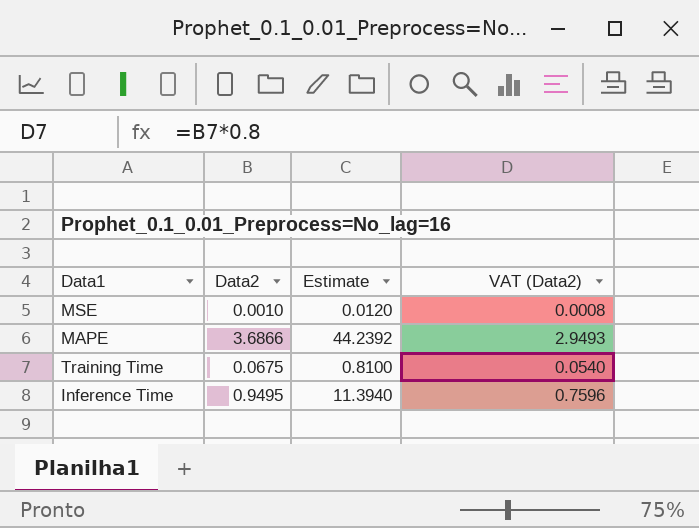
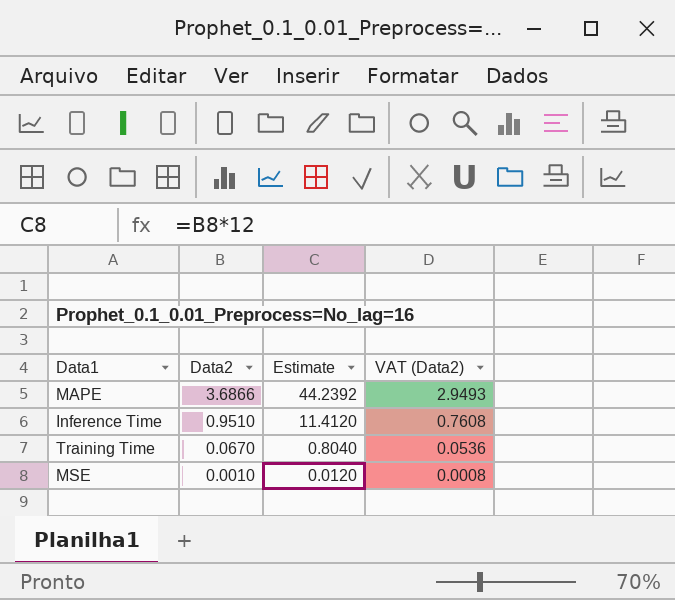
row order: none -> Data2 descending
Inference Time | Data2: 0.9495 -> 0.9510
Inference Time | Estimate: 11.3940 -> 11.4120
Inference Time | VAT (Data2): 0.7596 -> 0.7608
Training Time | Data2: 0.0675 -> 0.0670
Training Time | Estimate: 0.8100 -> 0.8040
Training Time | VAT (Data2): 0.0540 -> 0.0536

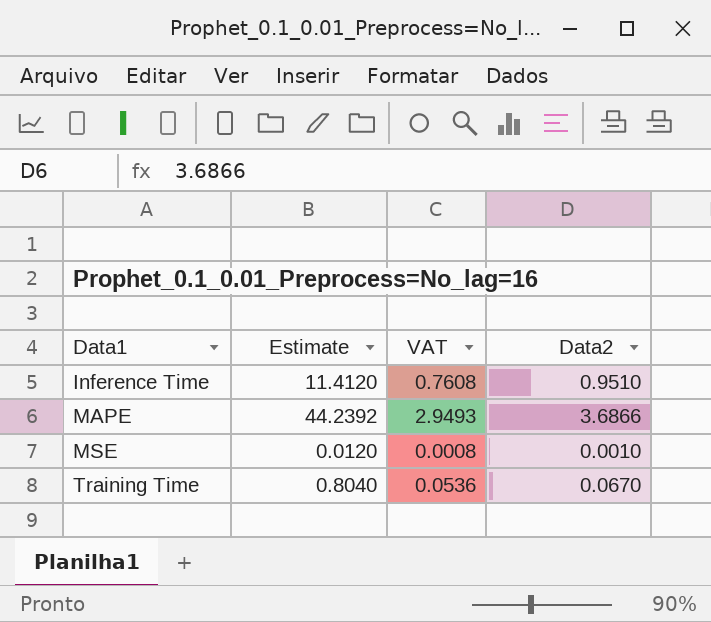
row order: Data2 descending -> Data1 ascending
column name: VAT (Data2) -> VAT
column Data2 | position: 2 -> 4

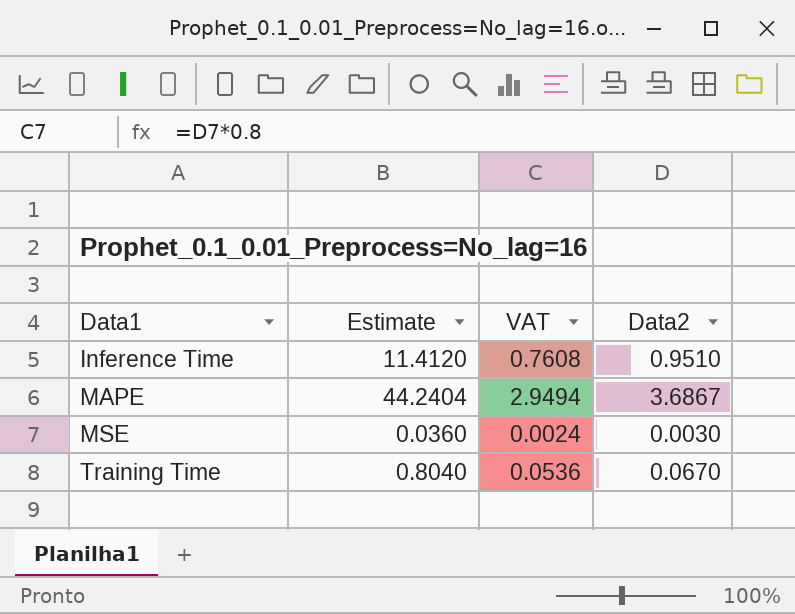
MAPE | Estimate: 44.2392 -> 44.2404
MAPE | VAT: 2.9493 -> 2.9494
MAPE | Data2: 3.6866 -> 3.6867
MSE | Estimate: 0.0120 -> 0.0360
MSE | VAT: 0.0008 -> 0.0024
MSE | Data2: 0.0010 -> 0.0030

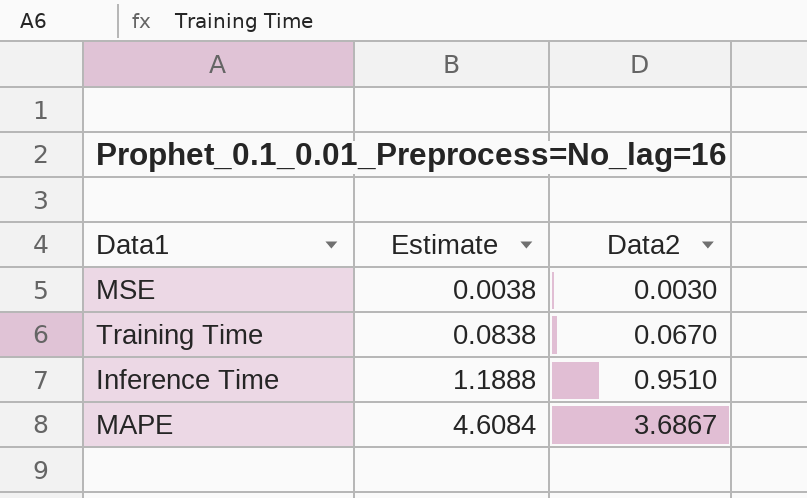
row order: Data1 ascending -> Estimate ascending
column VAT | formula: [Data2] * 0.8 -> none
column Estimate | formula: [Data2] * 12 -> [Data2] * 1.25

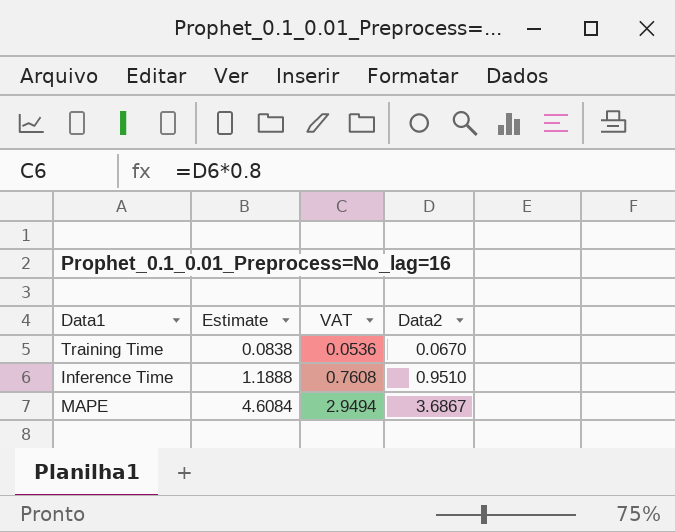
column VAT | formula: none -> [Data2] * 0.8
row MSE: 0.0038 | 0.0030 -> none

